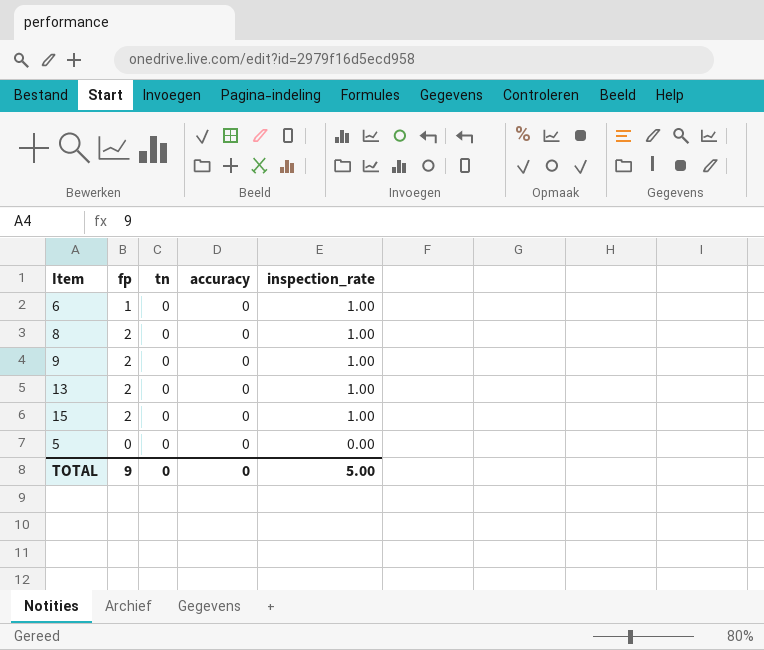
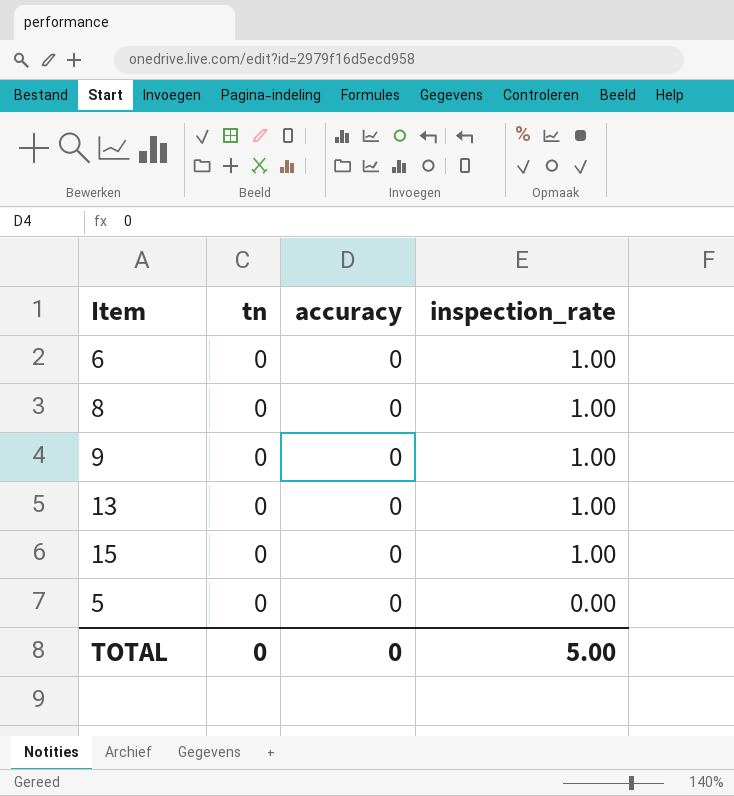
column fp | position: 2 -> none

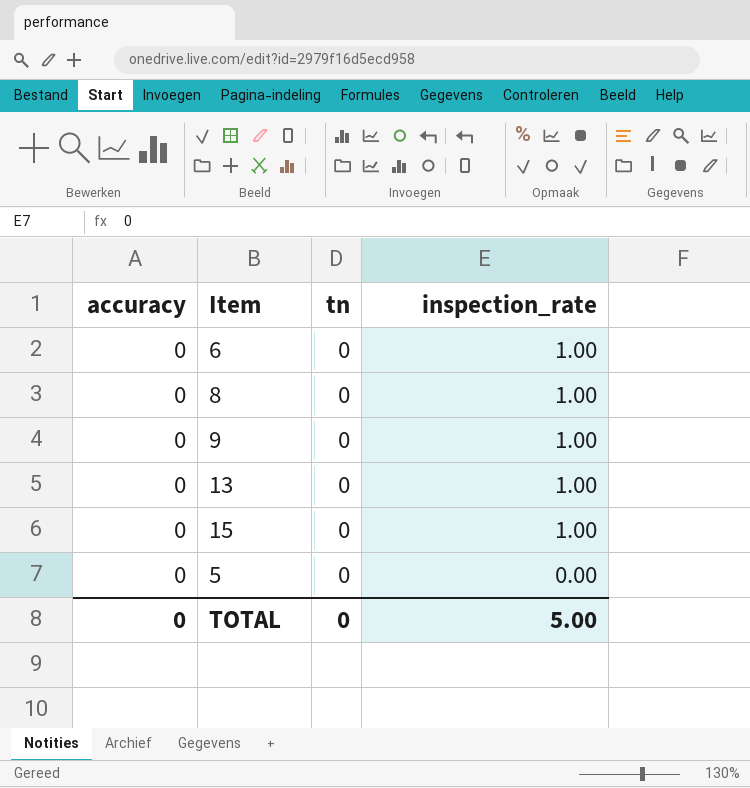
column accuracy | position: 3 -> 1

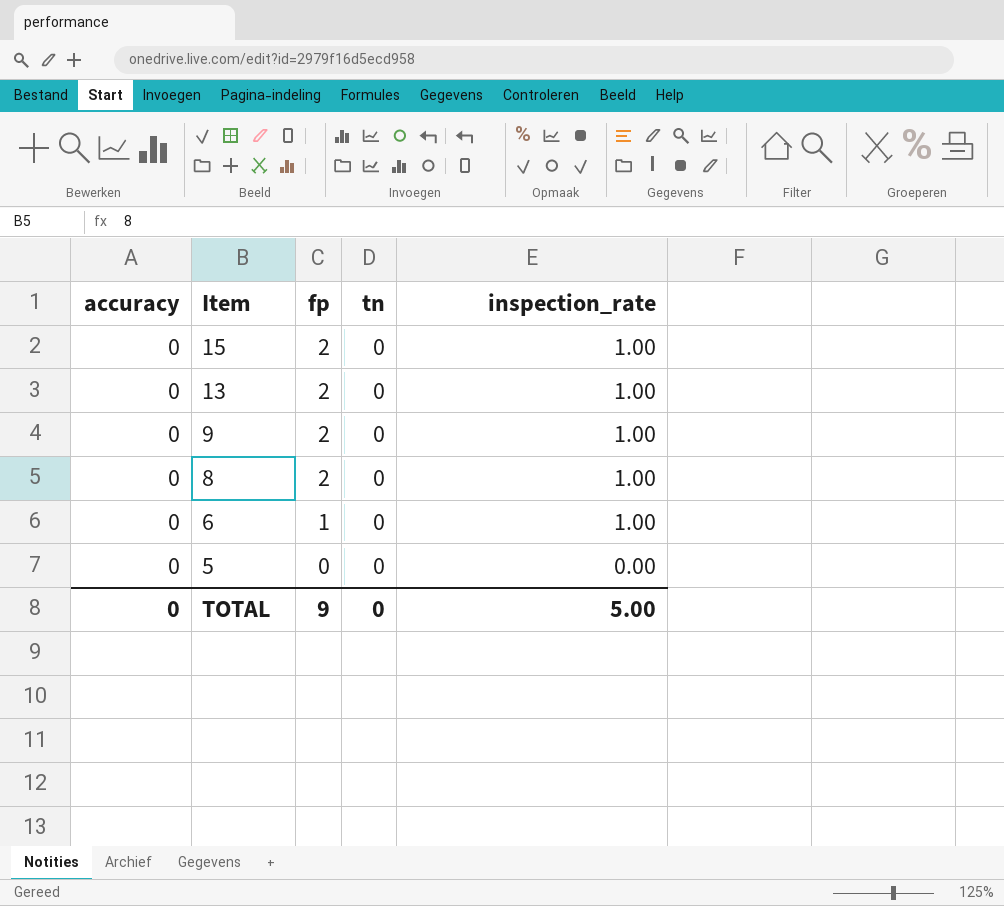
row order: inspection_rate descending -> Item descending
column fp | position: none -> 3

